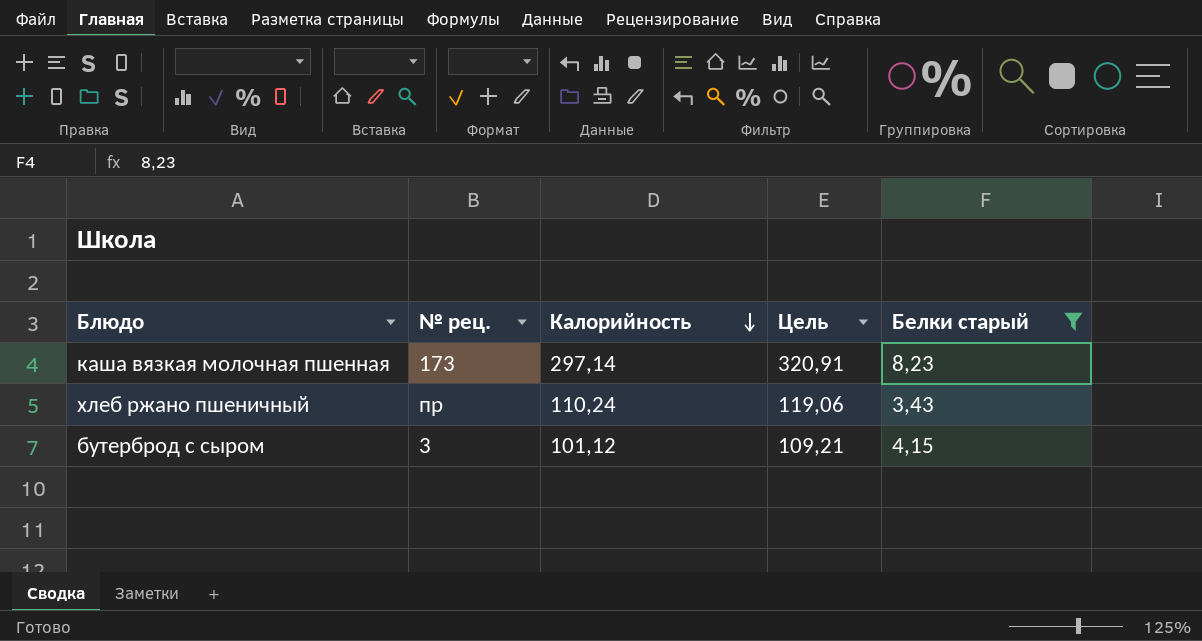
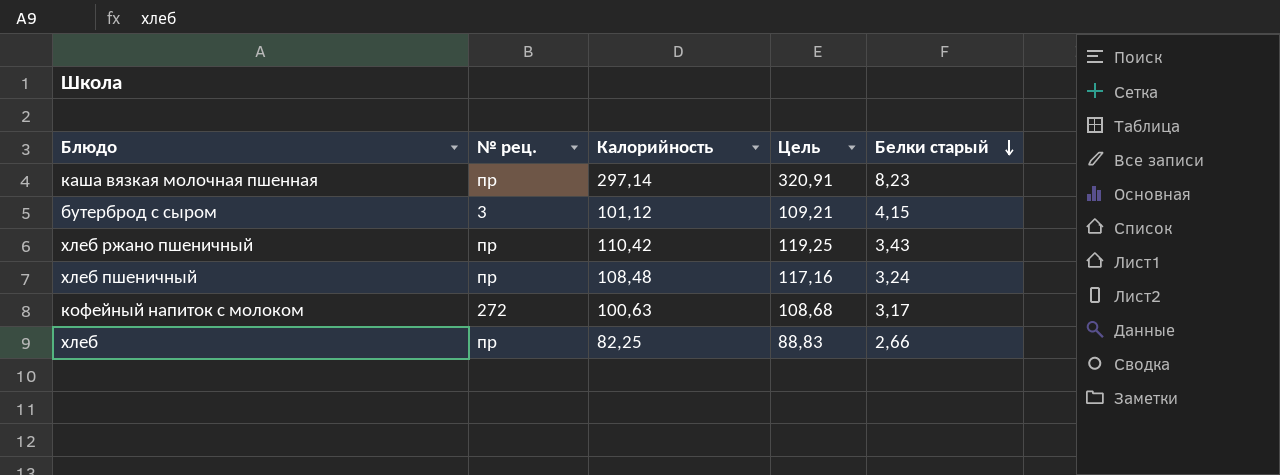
filter: Белки старый >= 3,43 -> none
row order: Калорийность descending -> Белки старый descending
каша вязкая молочная пшенная | № рец.: 173 -> пр
хлеб ржано пшеничный | Калорийность: 110,24 -> 110,42
хлеб ржано пшеничный | Цель: 119,06 -> 119,25

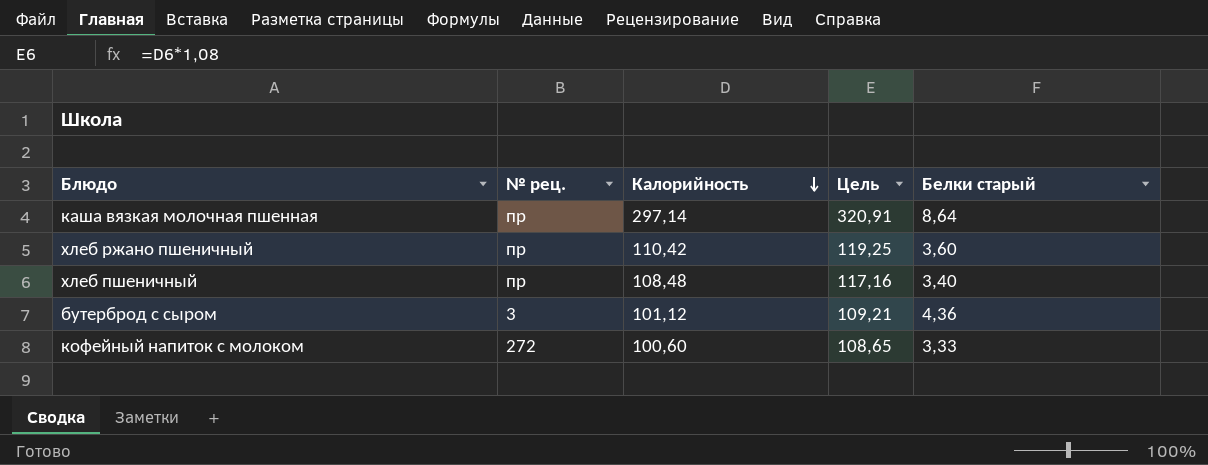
row order: Белки старый descending -> Калорийность descending
row хлеб: пр | 82,25 | 88,83 | 2,66 -> none
каша вязкая молочная пшенная | Белки старый: 8,23 -> 8,64
хлеб ржано пшеничный | Белки старый: 3,43 -> 3,60
хлеб пшеничный | Белки старый: 3,24 -> 3,40
бутерброд с сыром | Белки старый: 4,15 -> 4,36
кофейный напиток с молоком | Калорийность: 100,63 -> 100,60
кофейный напиток с молоком | Цель: 108,68 -> 108,65
кофейный напиток с молоком | Белки старый: 3,17 -> 3,33

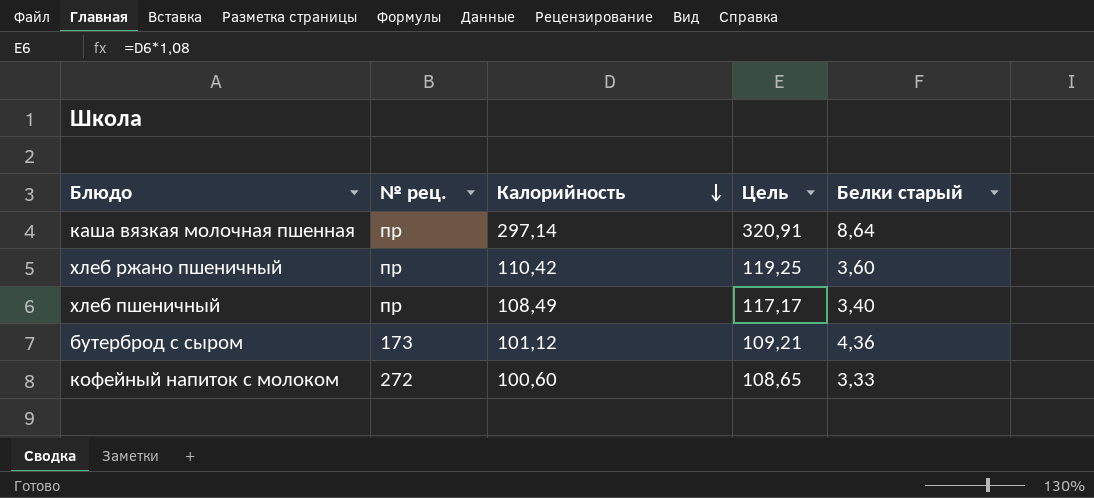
хлеб пшеничный | Калорийность: 108,48 -> 108,49
хлеб пшеничный | Цель: 117,16 -> 117,17
бутерброд с сыром | № рец.: 3 -> 173

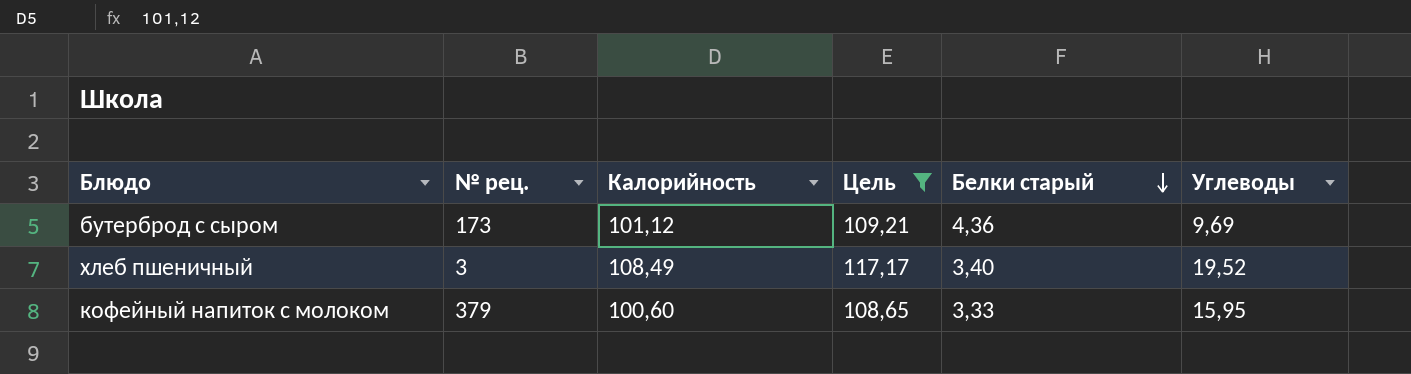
filter: none -> Цель <= 117,17
row order: Калорийность descending -> Белки старый descending
column Углеводы | position: none -> 6
хлеб пшеничный | № рец.: пр -> 3
кофейный напиток с молоком | № рец.: 272 -> 379

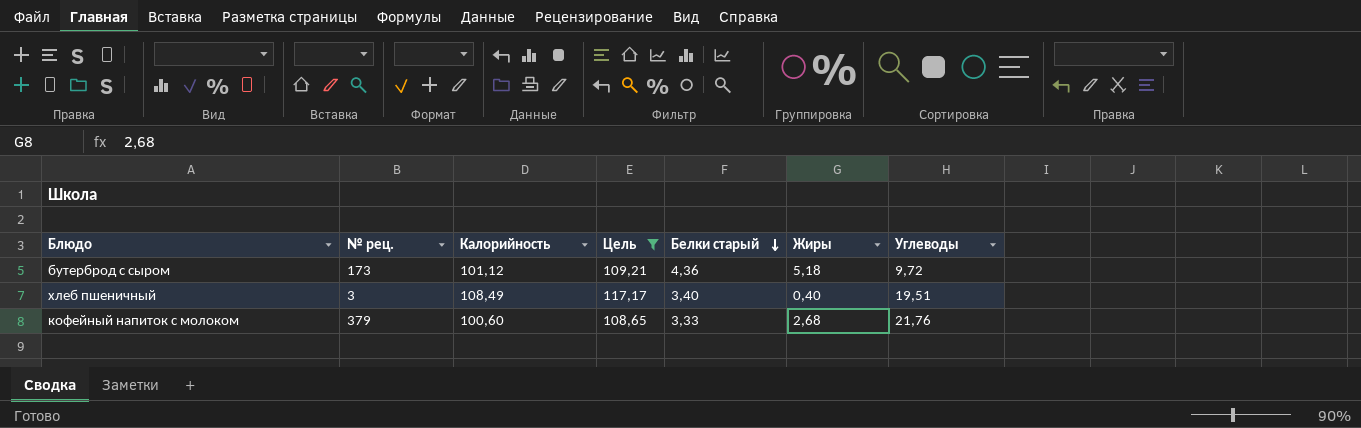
column Жиры | position: none -> 6
бутерброд с сыром | Углеводы: 9,69 -> 9,72
хлеб пшеничный | Углеводы: 19,52 -> 19,51
кофейный напиток с молоком | Углеводы: 15,95 -> 21,76

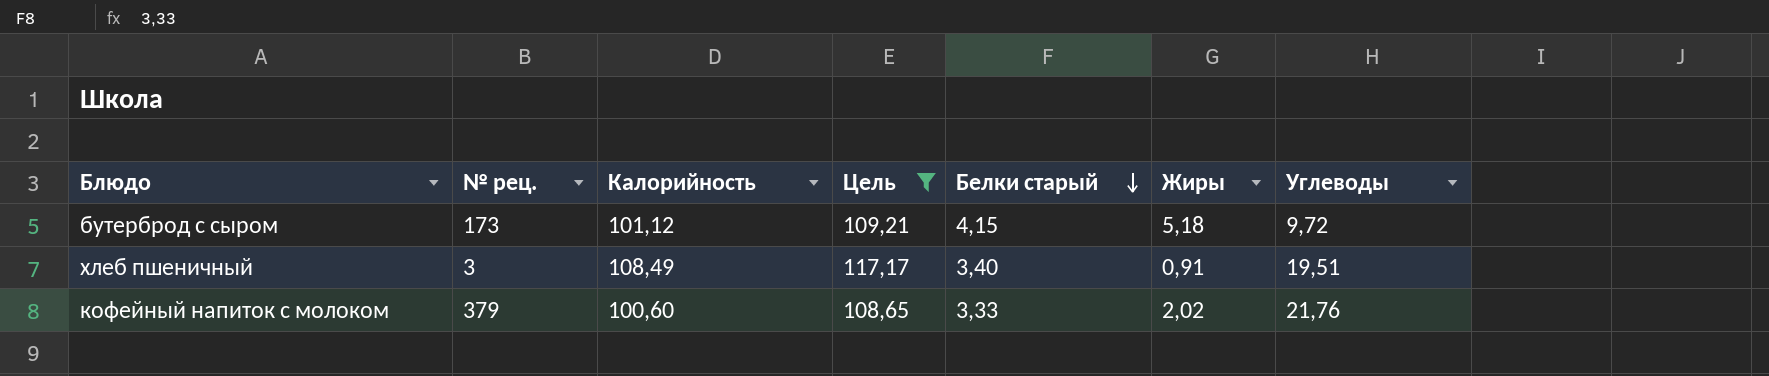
бутерброд с сыром | Белки старый: 4,36 -> 4,15
хлеб пшеничный | Жиры: 0,40 -> 0,91
кофейный напиток с молоком | Жиры: 2,68 -> 2,02

